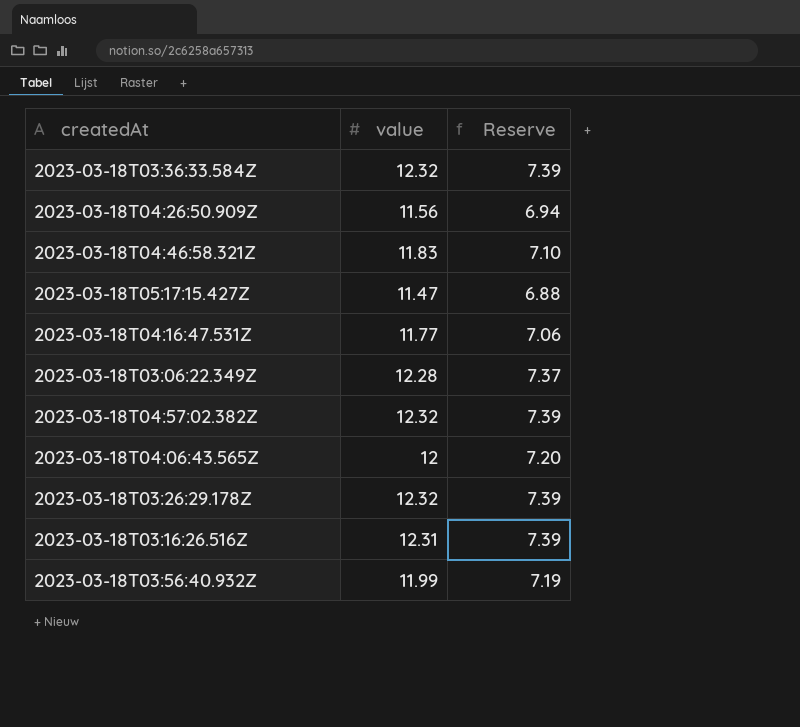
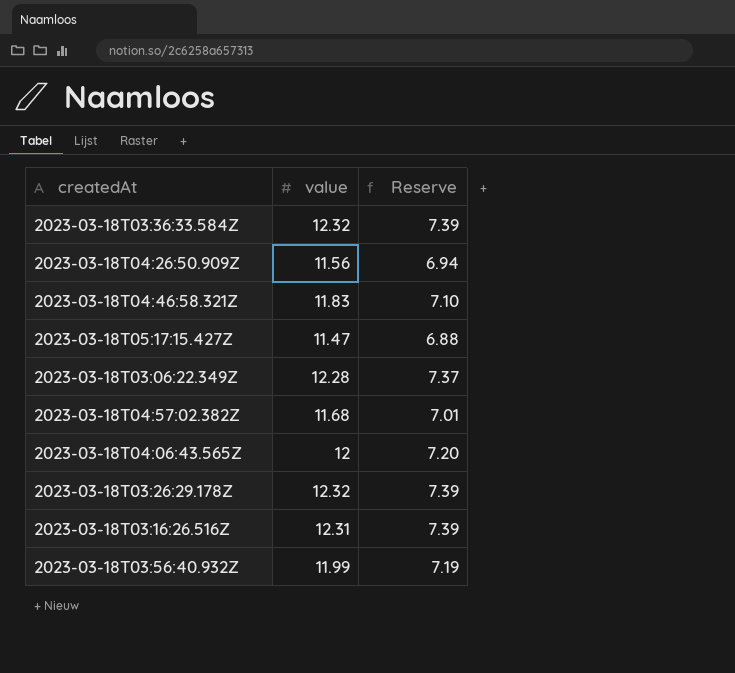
row 2023-03-18T04:16:47.531Z: 11.77 | 7.06 -> none
2023-03-18T04:57:02.382Z | value: 12.32 -> 11.68
2023-03-18T04:57:02.382Z | Reserve: 7.39 -> 7.01

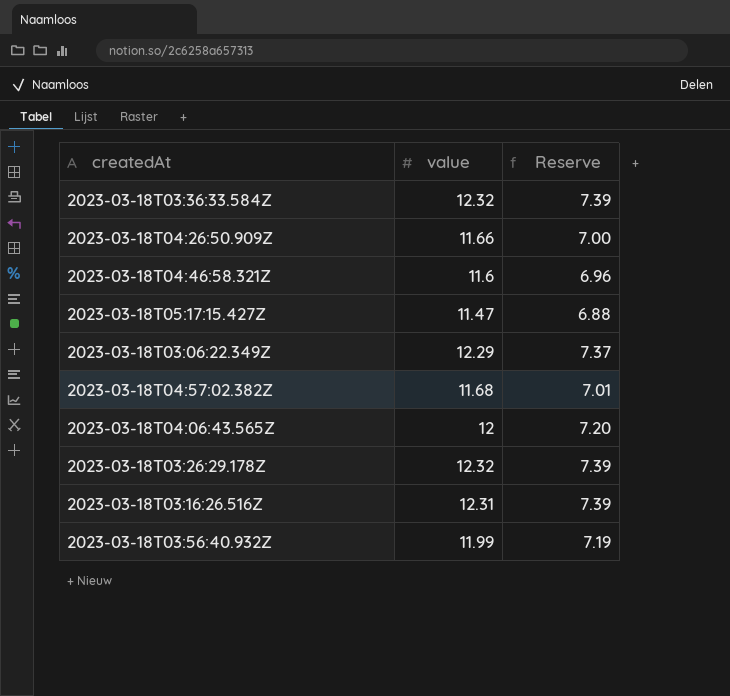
2023-03-18T04:26:50.909Z | value: 11.56 -> 11.66
2023-03-18T04:26:50.909Z | Reserve: 6.94 -> 7.00
2023-03-18T04:46:58.321Z | value: 11.83 -> 11.6
2023-03-18T04:46:58.321Z | Reserve: 7.10 -> 6.96
2023-03-18T03:06:22.349Z | value: 12.28 -> 12.29

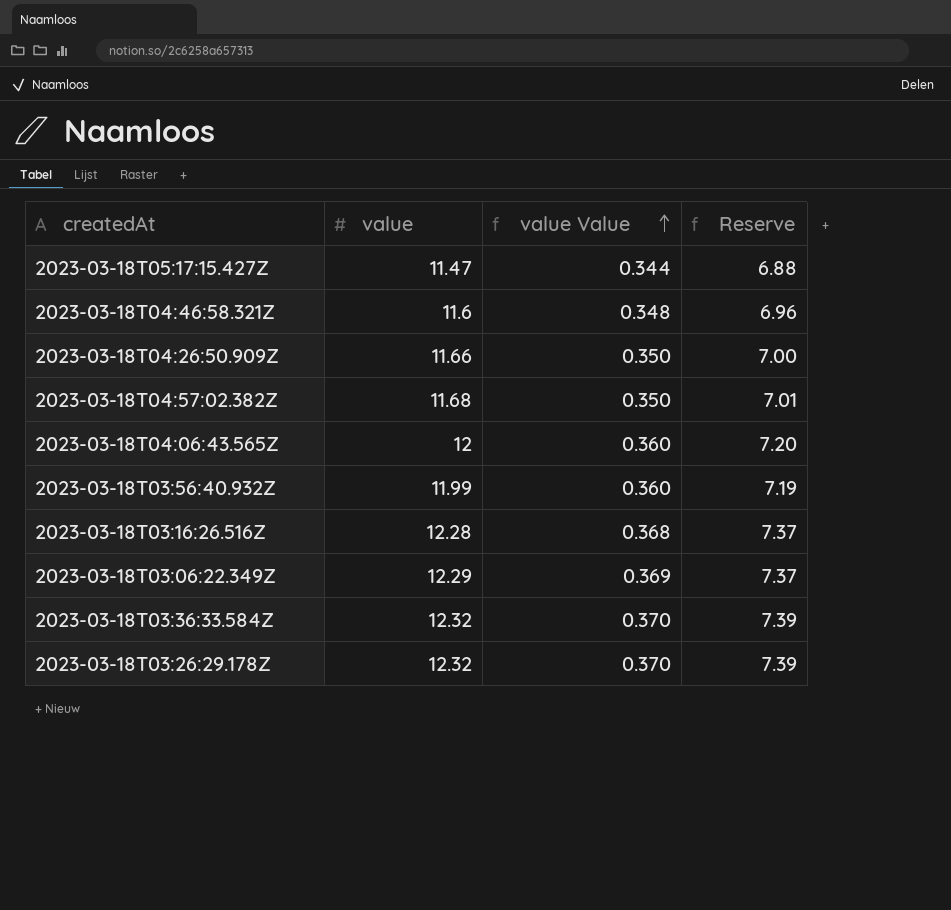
row order: none -> value Value ascending
column value Value | formula: none -> [value] * 0.03
2023-03-18T03:16:26.516Z | value: 12.31 -> 12.28
2023-03-18T03:16:26.516Z | Reserve: 7.39 -> 7.37

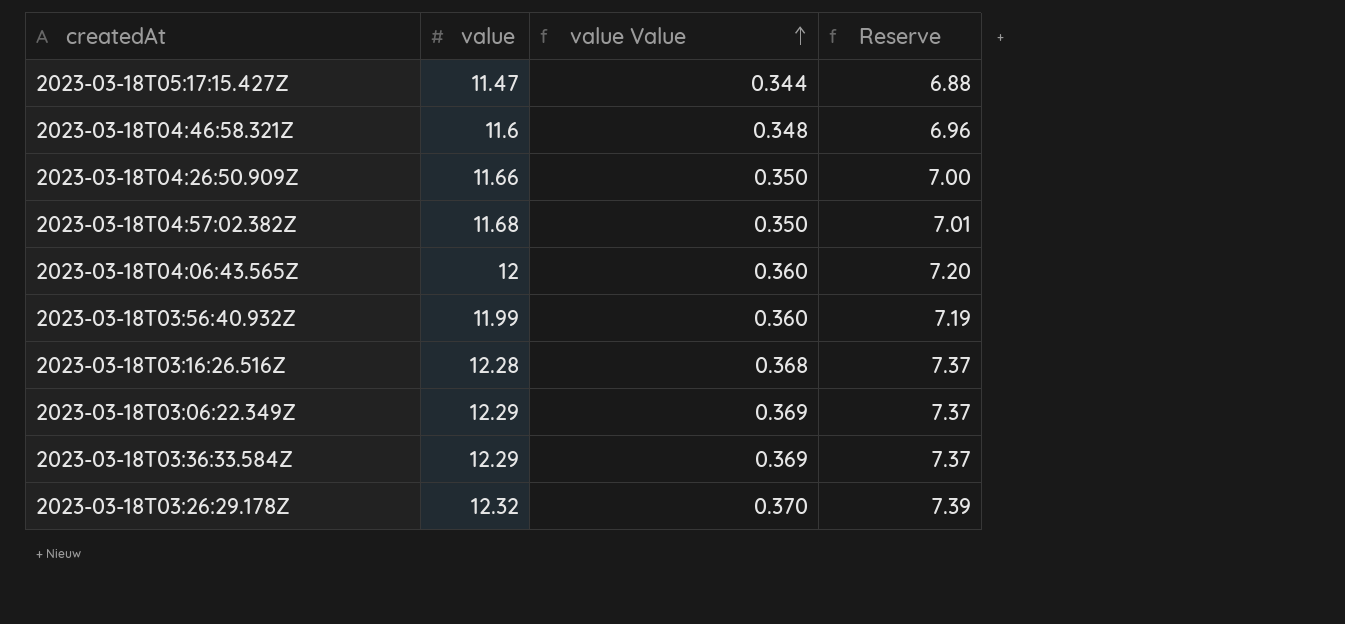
2023-03-18T03:36:33.584Z | value: 12.32 -> 12.29
2023-03-18T03:36:33.584Z | value Value: 0.370 -> 0.369
2023-03-18T03:36:33.584Z | Reserve: 7.39 -> 7.37

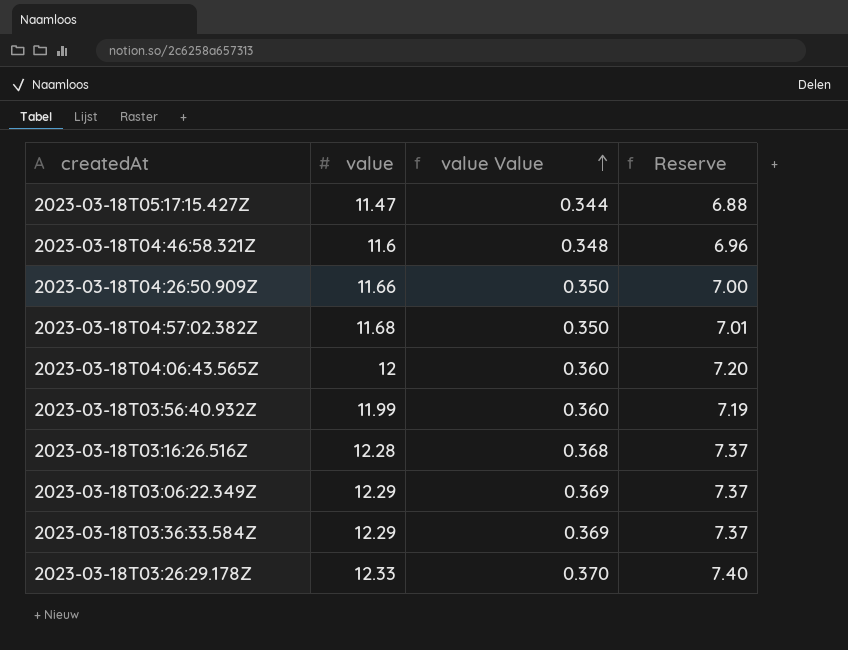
2023-03-18T03:26:29.178Z | value: 12.32 -> 12.33
2023-03-18T03:26:29.178Z | Reserve: 7.39 -> 7.40

